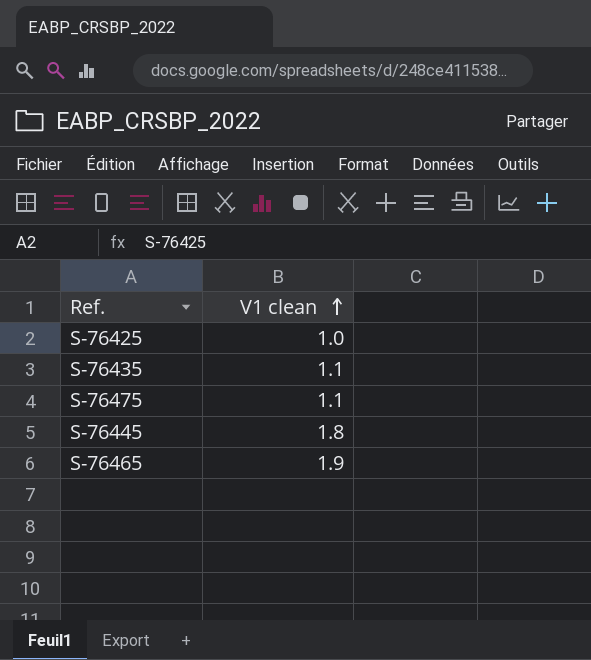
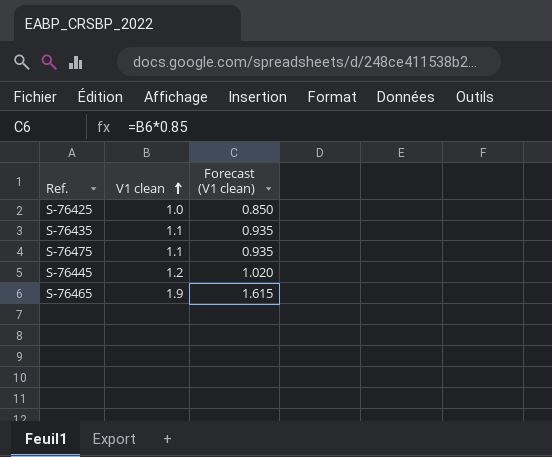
column Forecast (V1 clean) | formula: none -> [V1 clean] * 0.85
S-76445 | V1 clean: 1.8 -> 1.2

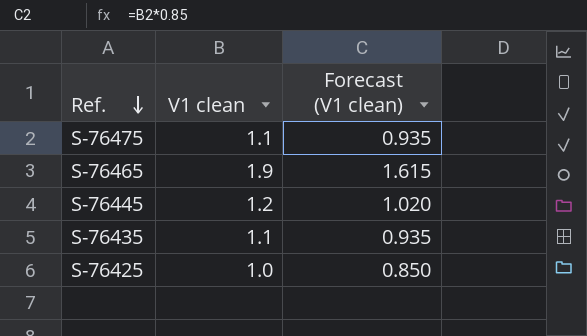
row order: V1 clean ascending -> Ref. descending

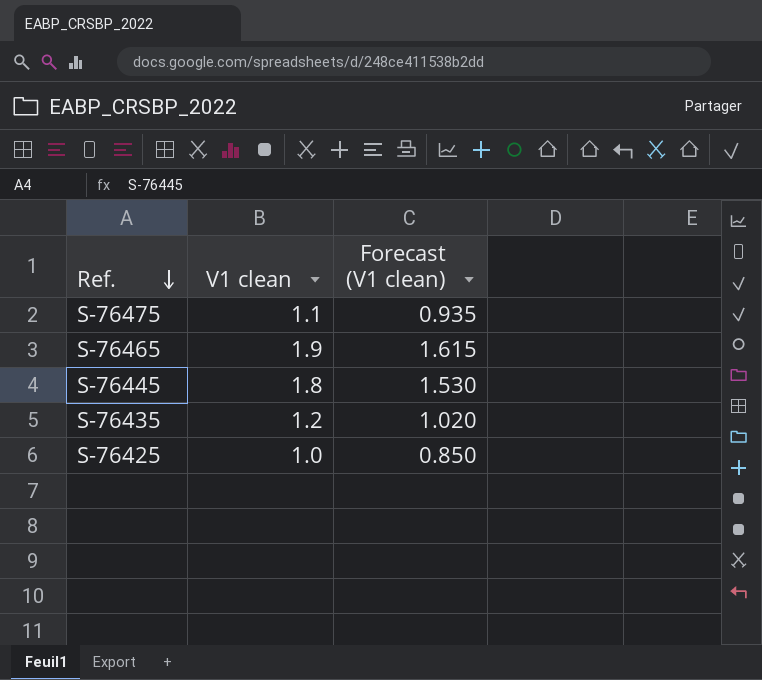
S-76445 | V1 clean: 1.2 -> 1.8
S-76445 | Forecast (V1 clean): 1.020 -> 1.530
S-76435 | V1 clean: 1.1 -> 1.2
S-76435 | Forecast (V1 clean): 0.935 -> 1.020

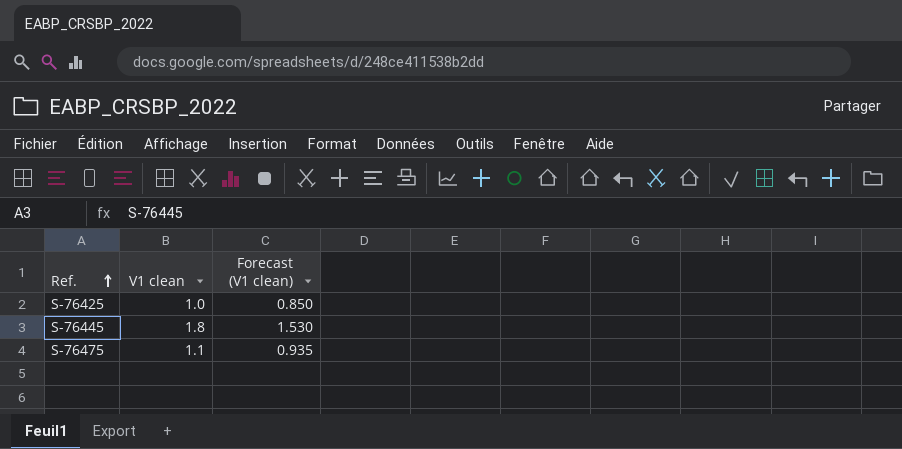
row order: Ref. descending -> Ref. ascending
row S-76465: 1.9 | 1.615 -> none
row S-76435: 1.2 | 1.020 -> none

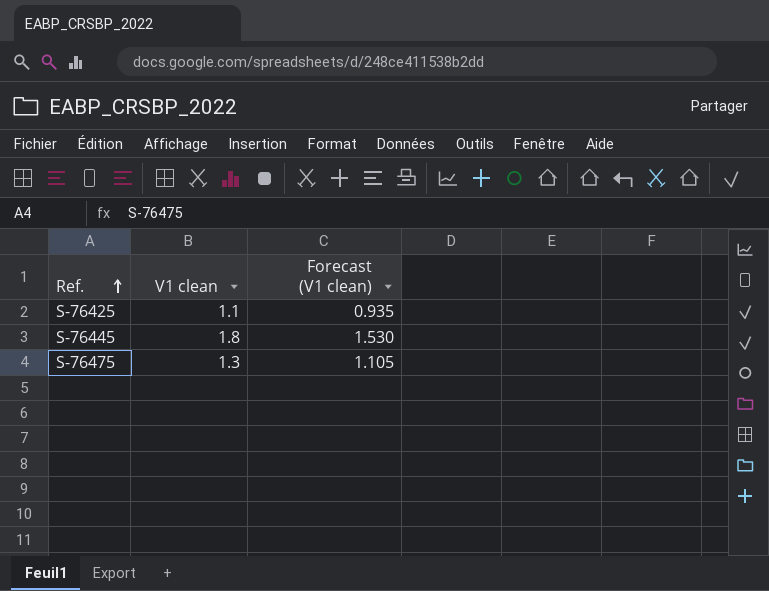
S-76425 | V1 clean: 1.0 -> 1.1
S-76425 | Forecast (V1 clean): 0.850 -> 0.935
S-76475 | V1 clean: 1.1 -> 1.3
S-76475 | Forecast (V1 clean): 0.935 -> 1.105

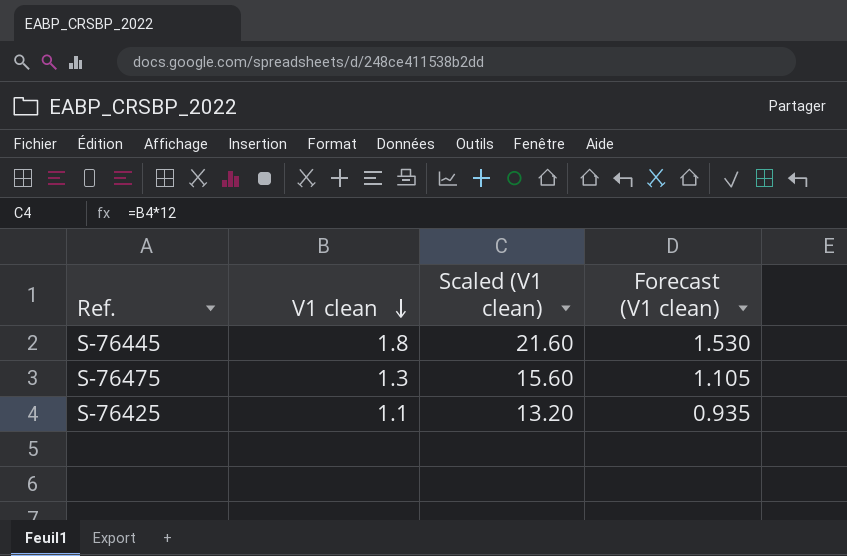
row order: Ref. ascending -> V1 clean descending
column Scaled (V1 clean) | formula: none -> [V1 clean] * 12

